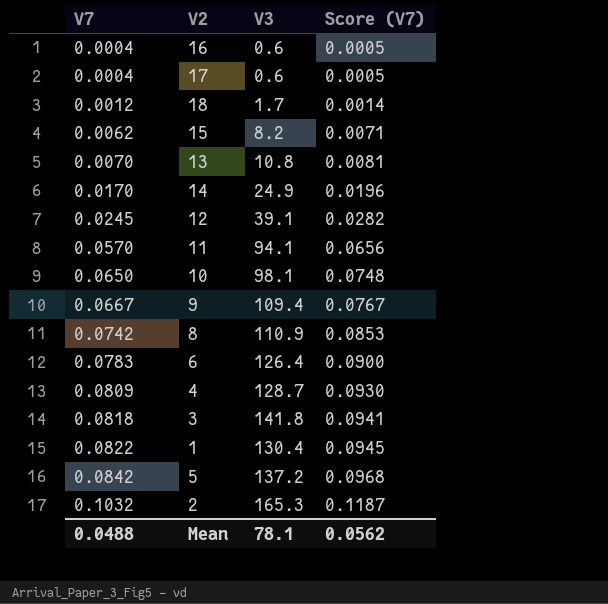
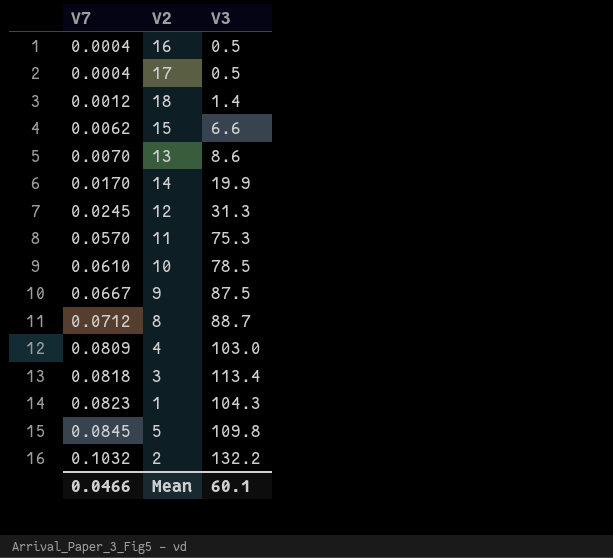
column Score (V7) | formula: [V7] * 1.15 -> none
row 6: 0.0783 | 126.4 | 0.0900 -> none
16 | V3: 0.6 -> 0.5
17 | V3: 0.6 -> 0.5
18 | V3: 1.7 -> 1.4
15 | V3: 8.2 -> 6.6
13 | V3: 10.8 -> 8.6
14 | V3: 24.9 -> 19.9
12 | V3: 39.1 -> 31.3
11 | V3: 94.1 -> 75.3
10 | V7: 0.0650 -> 0.0610
10 | V3: 98.1 -> 78.5
9 | V3: 109.4 -> 87.5
8 | V7: 0.0742 -> 0.0712
8 | V3: 110.9 -> 88.7
4 | V3: 128.7 -> 103.0
3 | V3: 141.8 -> 113.4
1 | V7: 0.0822 -> 0.0823
1 | V3: 130.4 -> 104.3
5 | V7: 0.0842 -> 0.0845
5 | V3: 137.2 -> 109.8
2 | V3: 165.3 -> 132.2
Mean | V7: 0.0488 -> 0.0466
Mean | V3: 78.1 -> 60.1

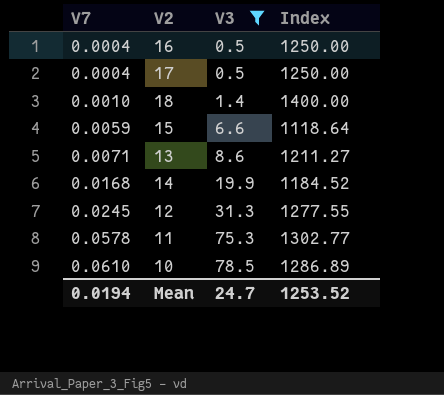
filter: none -> V3 <= 78.5
column Index | formula: none -> [V3] / [V7]
18 | V7: 0.0012 -> 0.0010
15 | V7: 0.0062 -> 0.0059
13 | V7: 0.0070 -> 0.0071
14 | V7: 0.0170 -> 0.0168
11 | V7: 0.0570 -> 0.0578
Mean | V7: 0.0466 -> 0.0194
Mean | V3: 60.1 -> 24.7

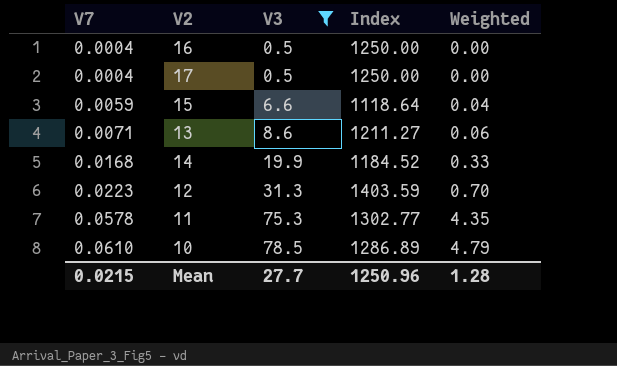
column Weighted | formula: none -> [V7] * [V3]
row 18: 0.0010 | 1.4 | 1400.00 -> none
12 | V7: 0.0245 -> 0.0223
12 | Index: 1277.55 -> 1403.59
Mean | V7: 0.0194 -> 0.0215
Mean | V3: 24.7 -> 27.7
Mean | Index: 1253.52 -> 1250.96

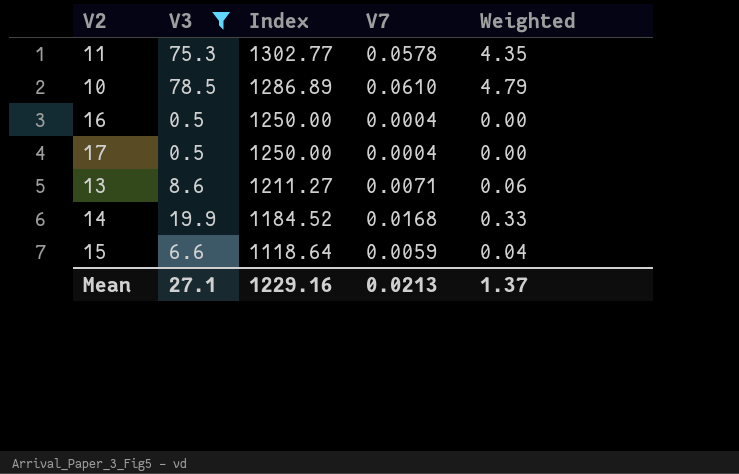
row order: V7 ascending -> Index descending
column V7 | position: 1 -> 4
row 12: 0.0223 | 31.3 | 1403.59 | 0.70 -> none
Mean | V3: 27.7 -> 27.1
Mean | Index: 1250.96 -> 1229.16
Mean | V7: 0.0215 -> 0.0213
Mean | Weighted: 1.28 -> 1.37

